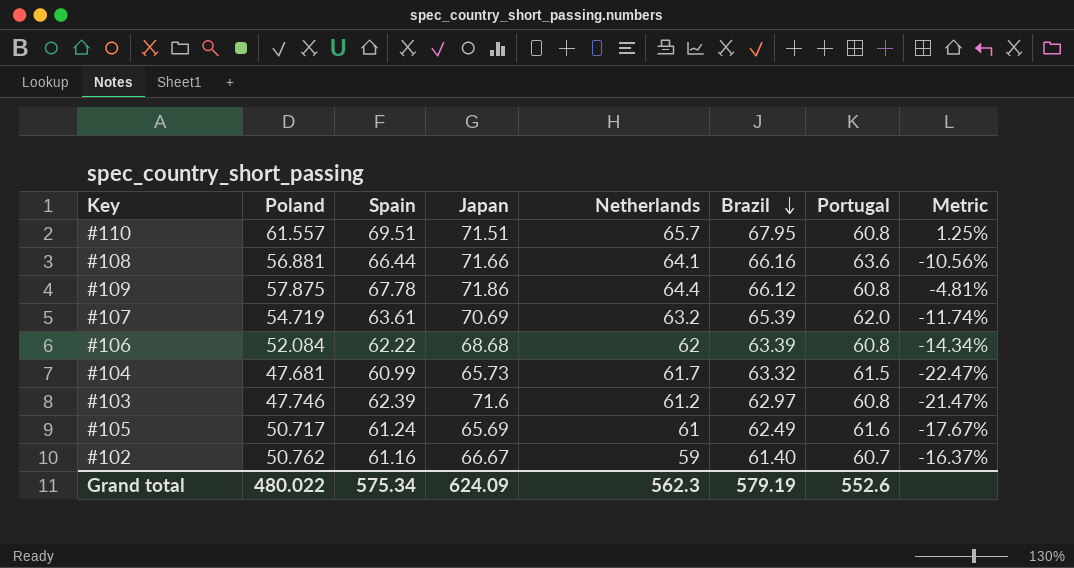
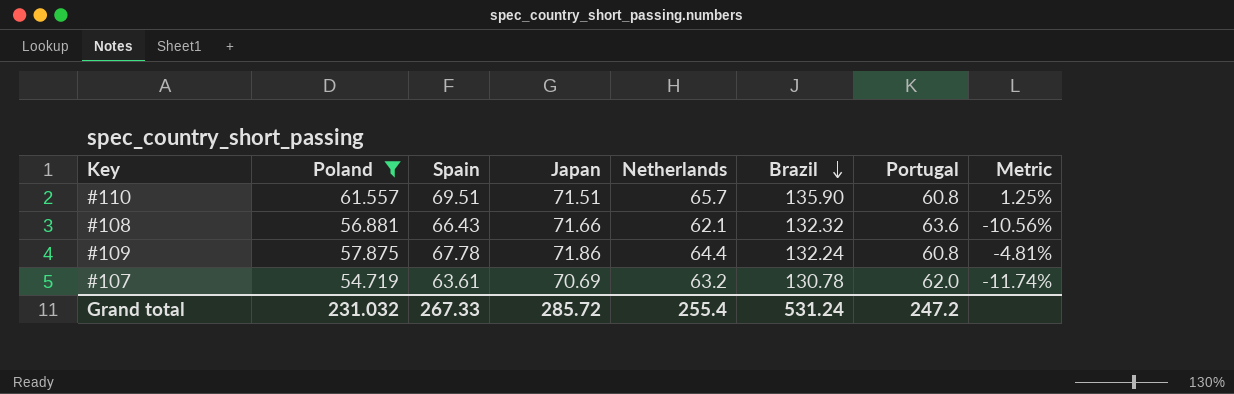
filter: none -> Poland >= 54.719
#110 | Brazil: 67.95 -> 135.90
#108 | Spain: 66.44 -> 66.43
#108 | Netherlands: 64.1 -> 62.1
#108 | Brazil: 66.16 -> 132.32
#109 | Brazil: 66.12 -> 132.24
#107 | Brazil: 65.39 -> 130.78
Grand total | Poland: 480.022 -> 231.032
Grand total | Spain: 575.34 -> 267.33
Grand total | Japan: 624.09 -> 285.72
Grand total | Netherlands: 562.3 -> 255.4
Grand total | Brazil: 579.19 -> 531.24
Grand total | Portugal: 552.6 -> 247.2

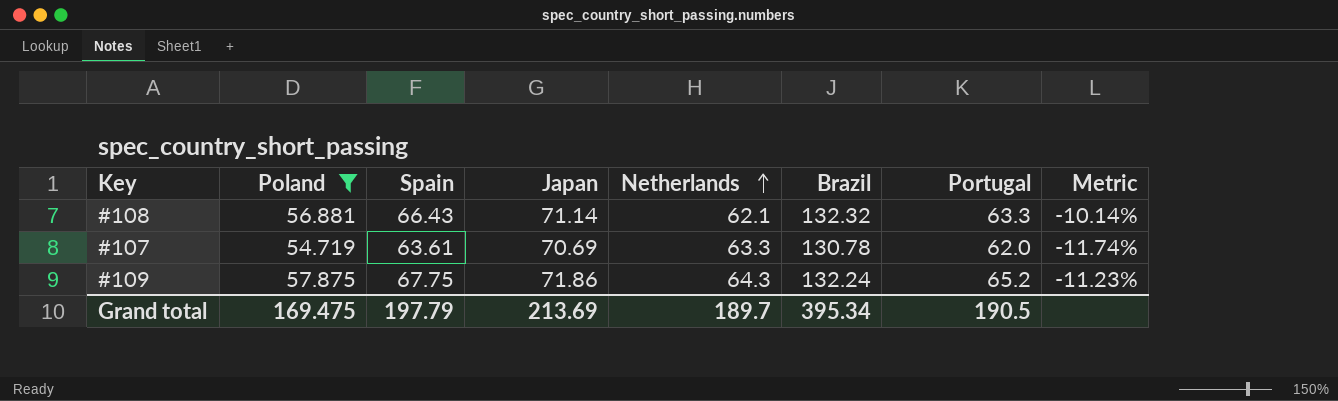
row order: Brazil descending -> Netherlands ascending
row #110: 61.557 | 69.51 | 71.51 | 65.7 | 135.90 | 60.8 | 1.25% -> none
#108 | Japan: 71.66 -> 71.14
#108 | Portugal: 63.6 -> 63.3
#108 | Metric: -10.56% -> -10.14%
#107 | Netherlands: 63.2 -> 63.3
#109 | Spain: 67.78 -> 67.75
#109 | Netherlands: 64.4 -> 64.3
#109 | Portugal: 60.8 -> 65.2
#109 | Metric: -4.81% -> -11.23%
Grand total | Poland: 231.032 -> 169.475
Grand total | Spain: 267.33 -> 197.79
Grand total | Japan: 285.72 -> 213.69
Grand total | Netherlands: 255.4 -> 189.7
Grand total | Brazil: 531.24 -> 395.34
Grand total | Portugal: 247.2 -> 190.5

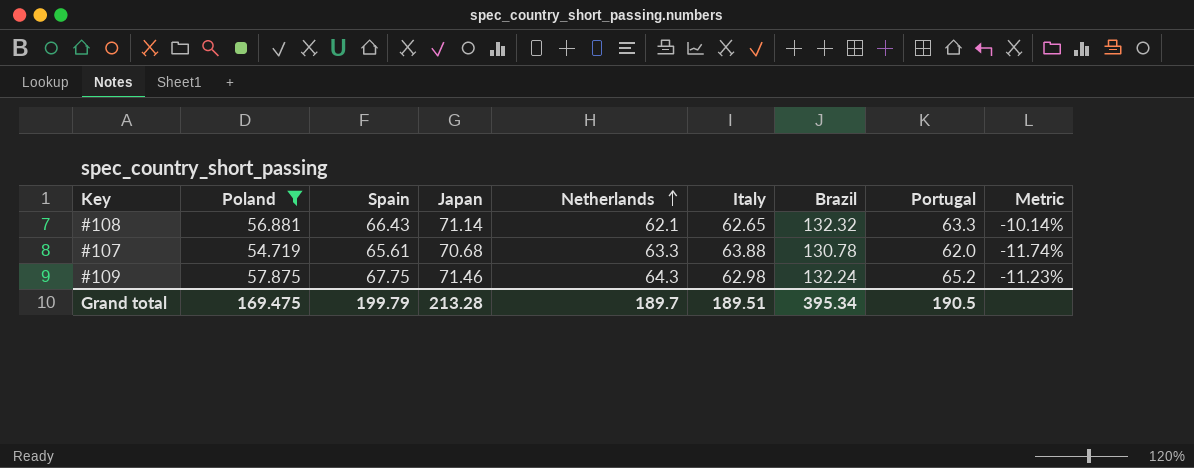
column Italy | position: none -> 6
#107 | Spain: 63.61 -> 65.61
#107 | Japan: 70.69 -> 70.68
#109 | Japan: 71.86 -> 71.46
Grand total | Spain: 197.79 -> 199.79
Grand total | Japan: 213.69 -> 213.28

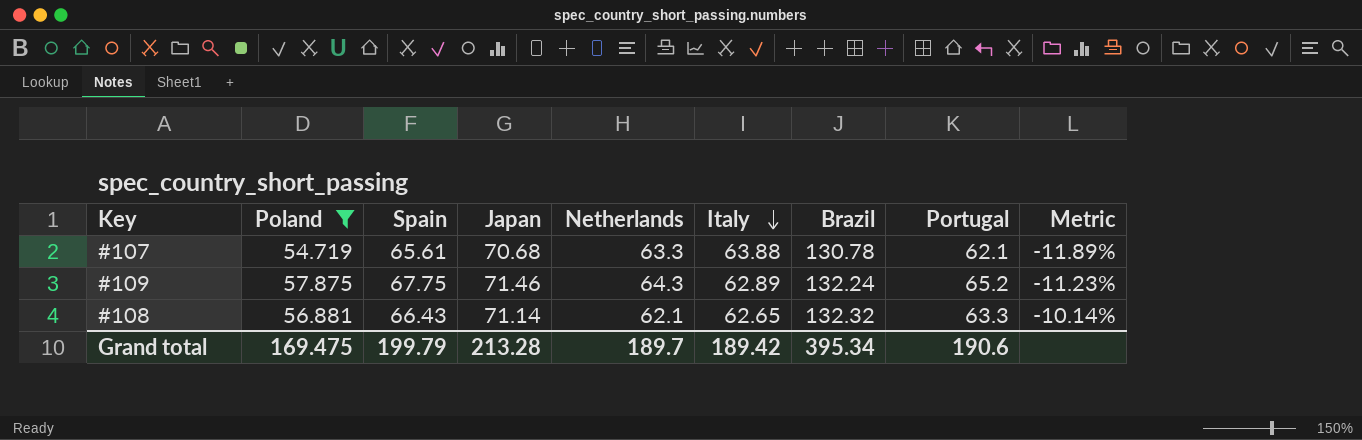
row order: Netherlands ascending -> Italy descending
#107 | Portugal: 62.0 -> 62.1
#107 | Metric: -11.74% -> -11.89%
#109 | Italy: 62.98 -> 62.89
Grand total | Italy: 189.51 -> 189.42
Grand total | Portugal: 190.5 -> 190.6

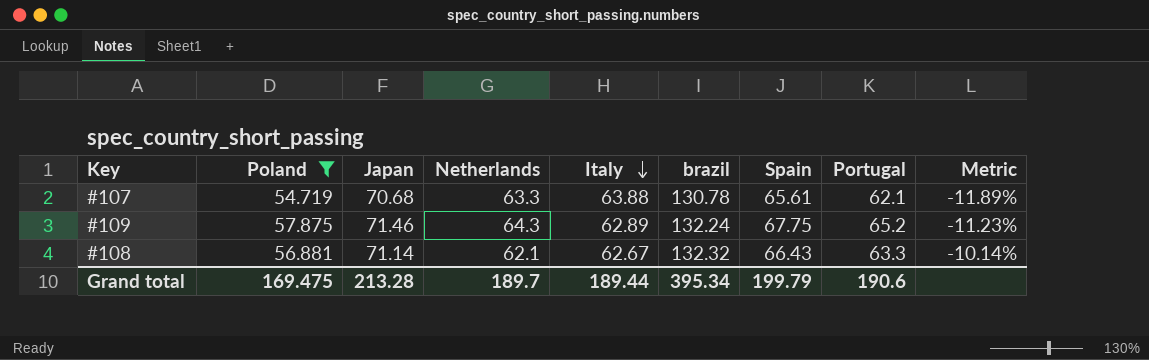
column name: Brazil -> brazil
column Spain | position: 3 -> 7
#108 | Italy: 62.65 -> 62.67
Grand total | Italy: 189.42 -> 189.44

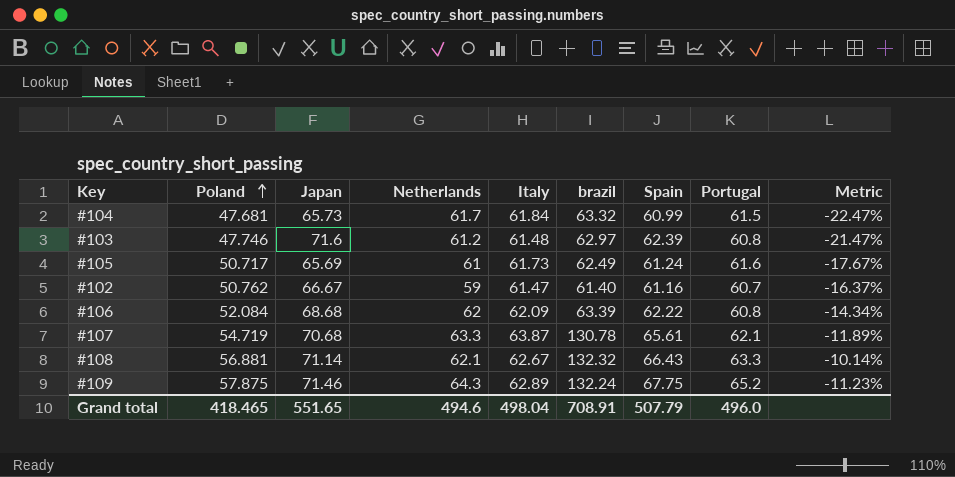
filter: Poland >= 54.719 -> none
row order: Italy descending -> Poland ascending
#107 | Italy: 63.88 -> 63.87
Grand total | Poland: 169.475 -> 418.465
Grand total | Japan: 213.28 -> 551.65
Grand total | Netherlands: 189.7 -> 494.6
Grand total | Italy: 189.44 -> 498.04
Grand total | brazil: 395.34 -> 708.91
Grand total | Spain: 199.79 -> 507.79
Grand total | Portugal: 190.6 -> 496.0

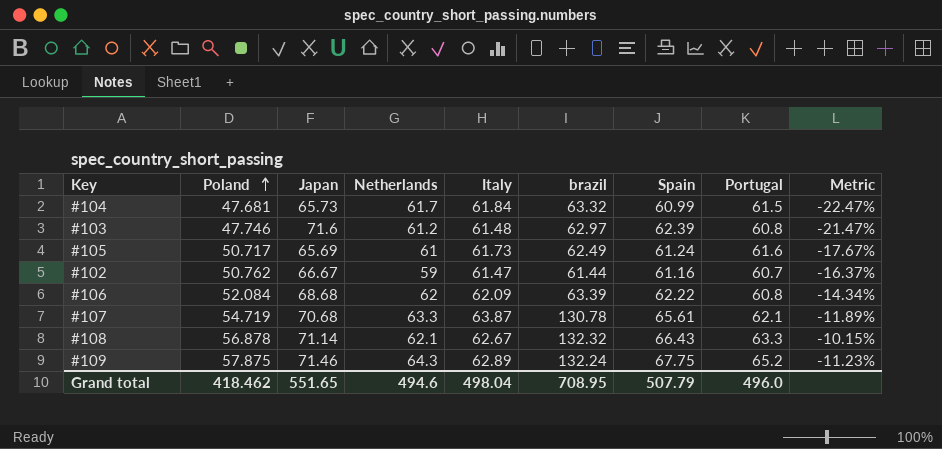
#102 | brazil: 61.40 -> 61.44
#108 | Poland: 56.881 -> 56.878
#108 | Metric: -10.14% -> -10.15%
Grand total | Poland: 418.465 -> 418.462
Grand total | brazil: 708.91 -> 708.95

